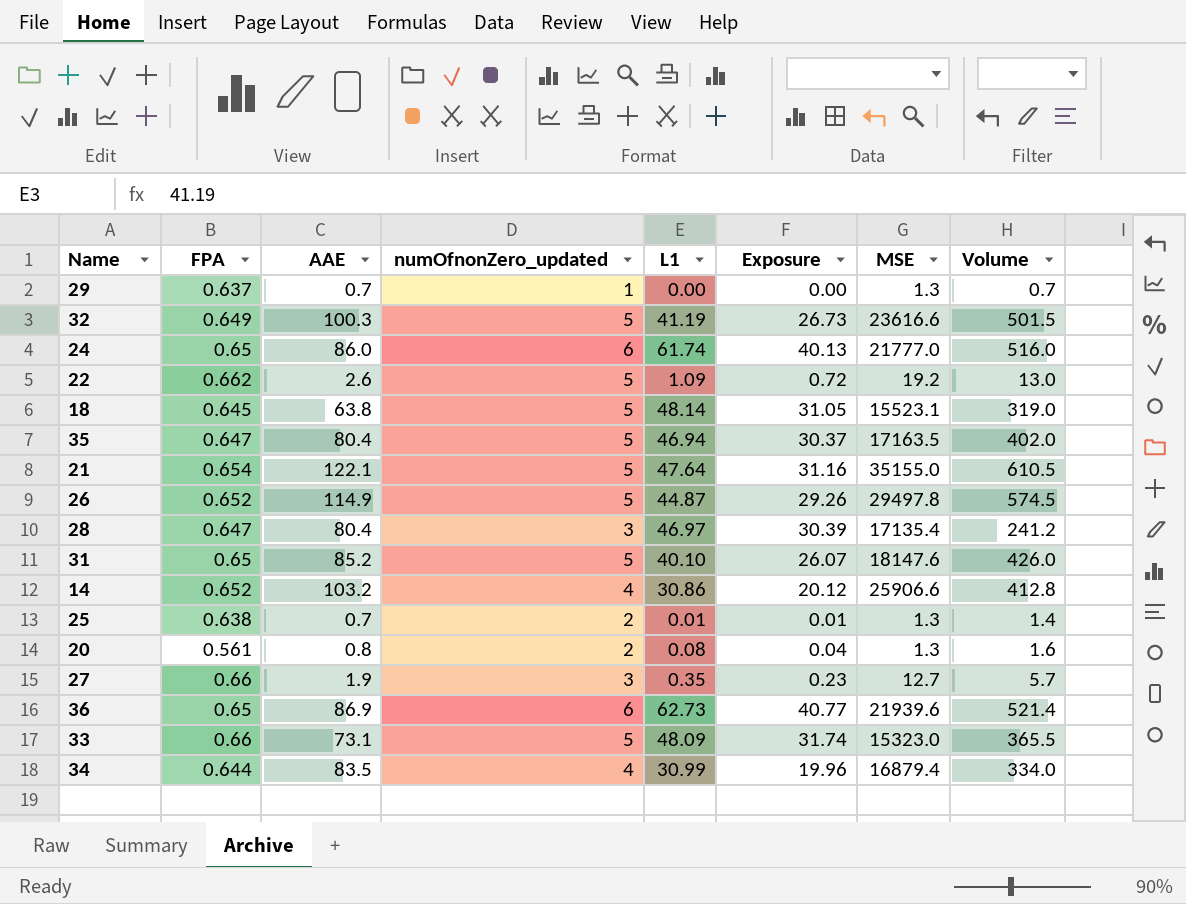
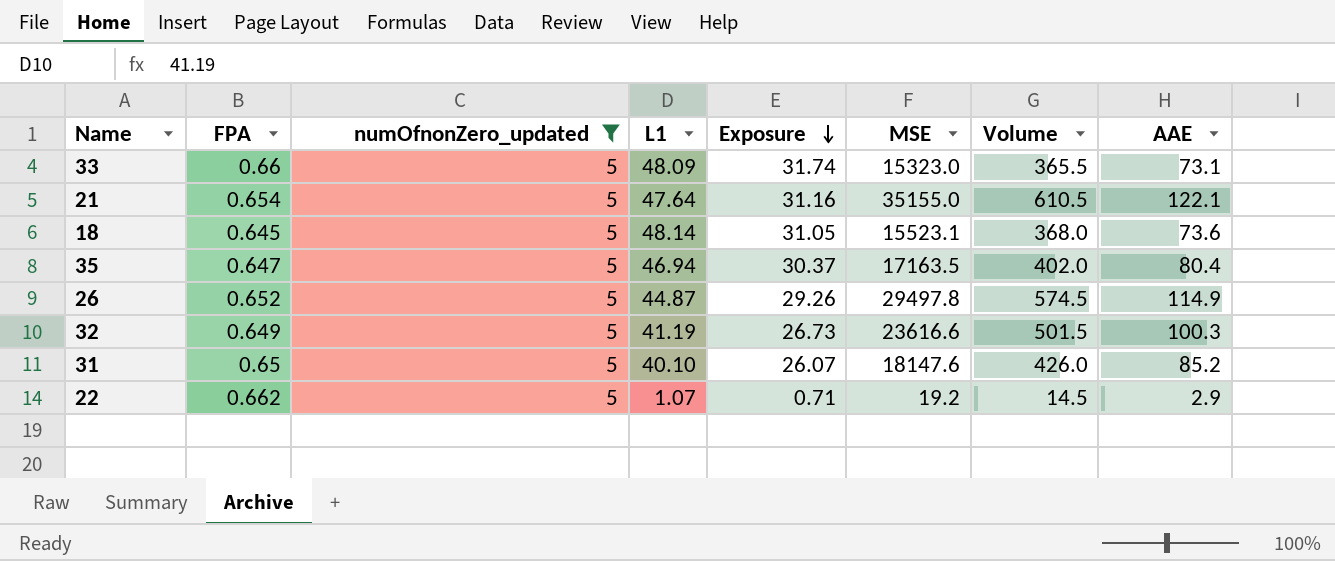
filter: none -> numOfnonZero_updated = 5
row order: none -> Exposure descending
column AAE | position: 3 -> 8
18 | Volume: 319.0 -> 368.0
18 | AAE: 63.8 -> 73.6
22 | L1: 1.09 -> 1.07
22 | Exposure: 0.72 -> 0.71
22 | Volume: 13.0 -> 14.5
22 | AAE: 2.6 -> 2.9

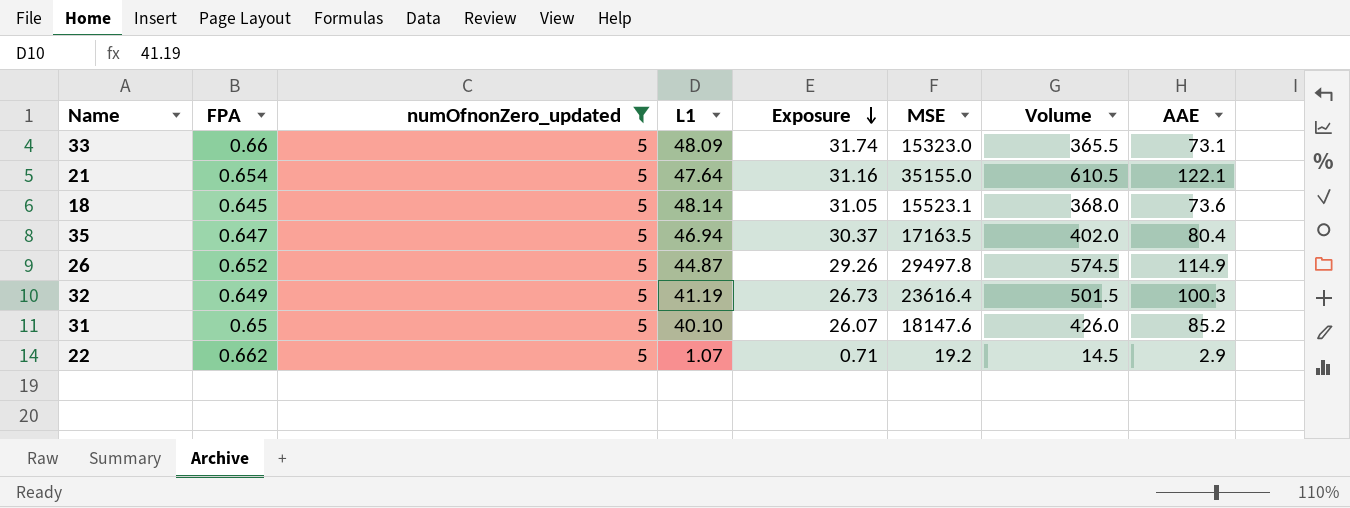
32 | MSE: 23616.6 -> 23616.4

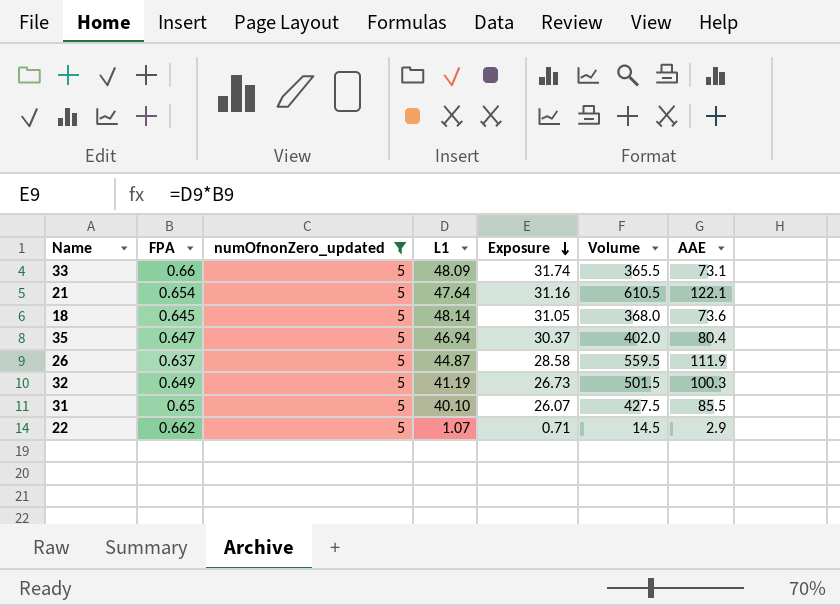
column MSE | position: 6 -> none
26 | FPA: 0.652 -> 0.637
26 | Exposure: 29.26 -> 28.58
26 | Volume: 574.5 -> 559.5
26 | AAE: 114.9 -> 111.9
31 | Volume: 426.0 -> 427.5
31 | AAE: 85.2 -> 85.5

